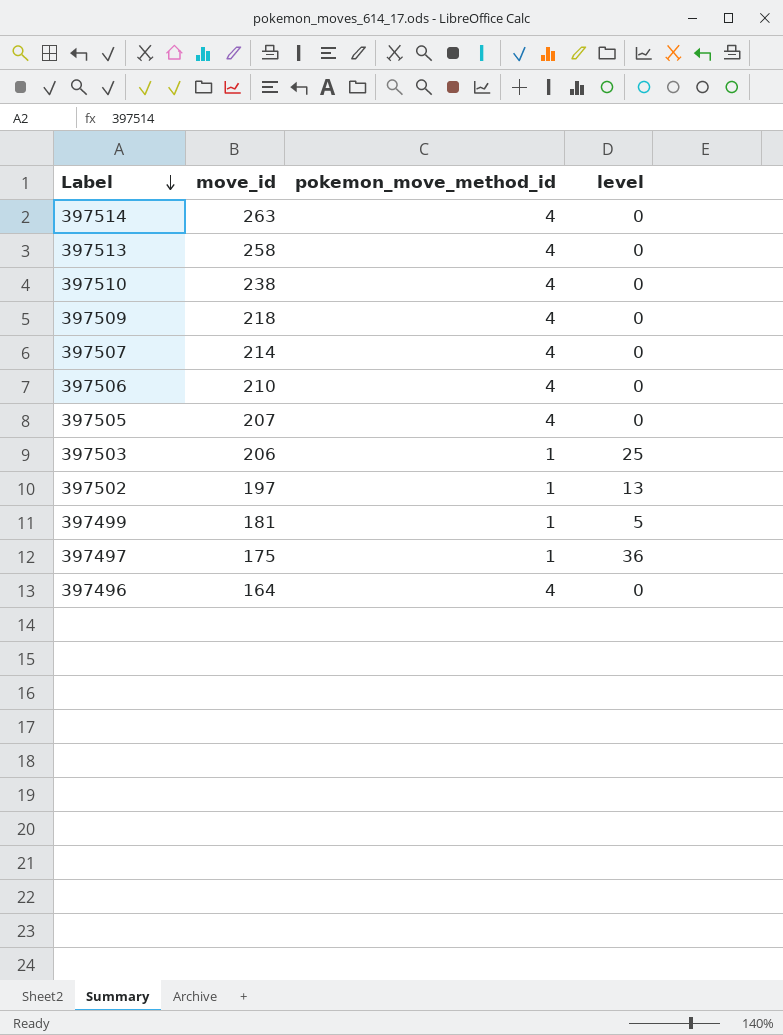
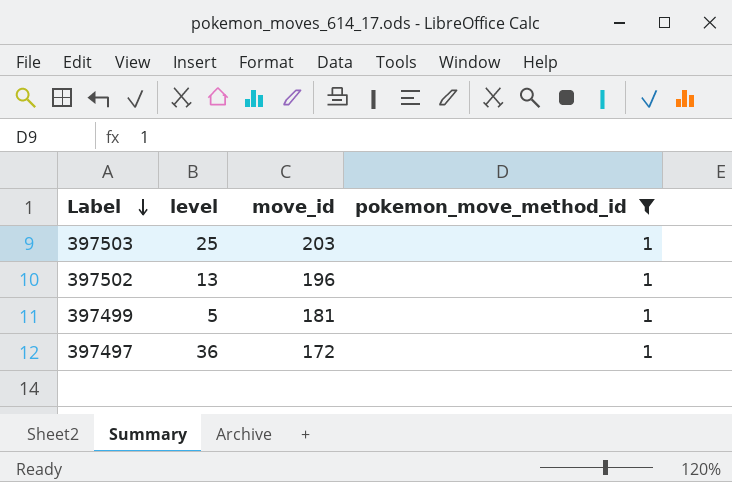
filter: none -> pokemon_move_method_id = 1
column level | position: 4 -> 2
397503 | move_id: 206 -> 203
397502 | move_id: 197 -> 196
397497 | move_id: 175 -> 172

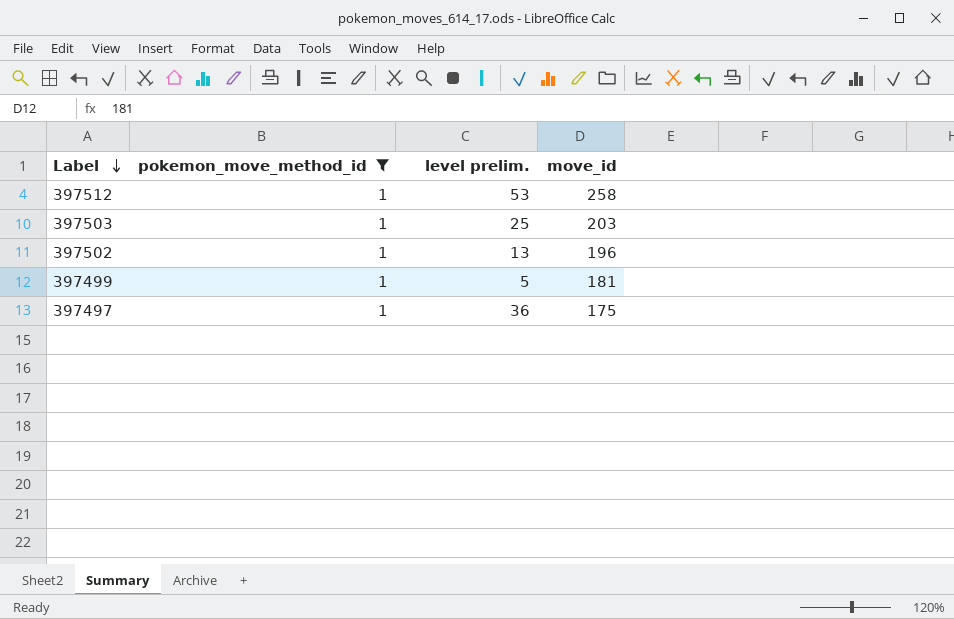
column pokemon_move_method_id | position: 4 -> 2
column name: level -> level prelim.
row 397512: none -> 1 | 53 | 258
397497 | move_id: 172 -> 175

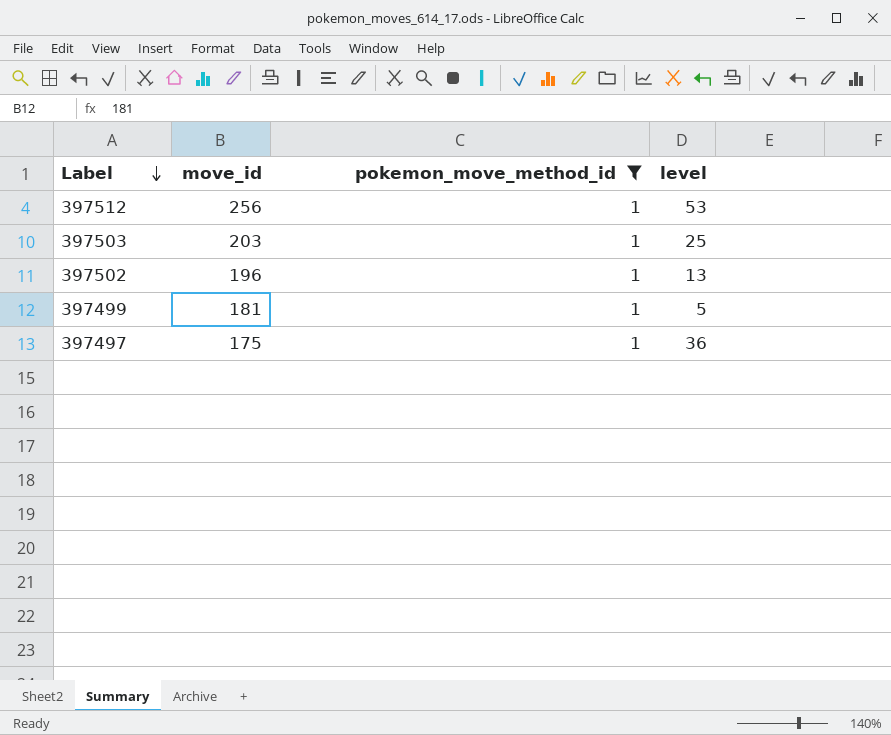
column move_id | position: 4 -> 2
column name: level prelim. -> level
397512 | move_id: 258 -> 256

